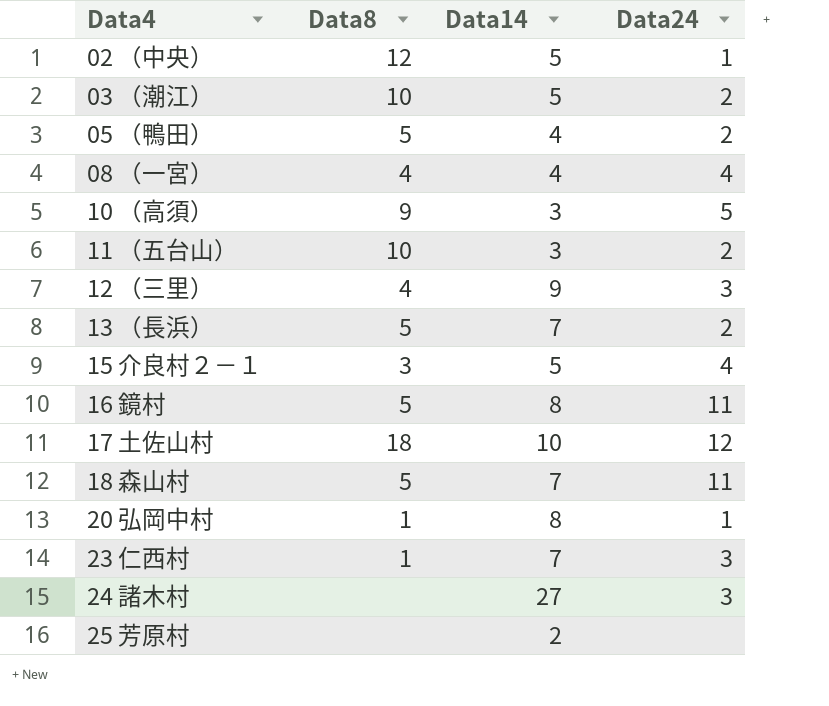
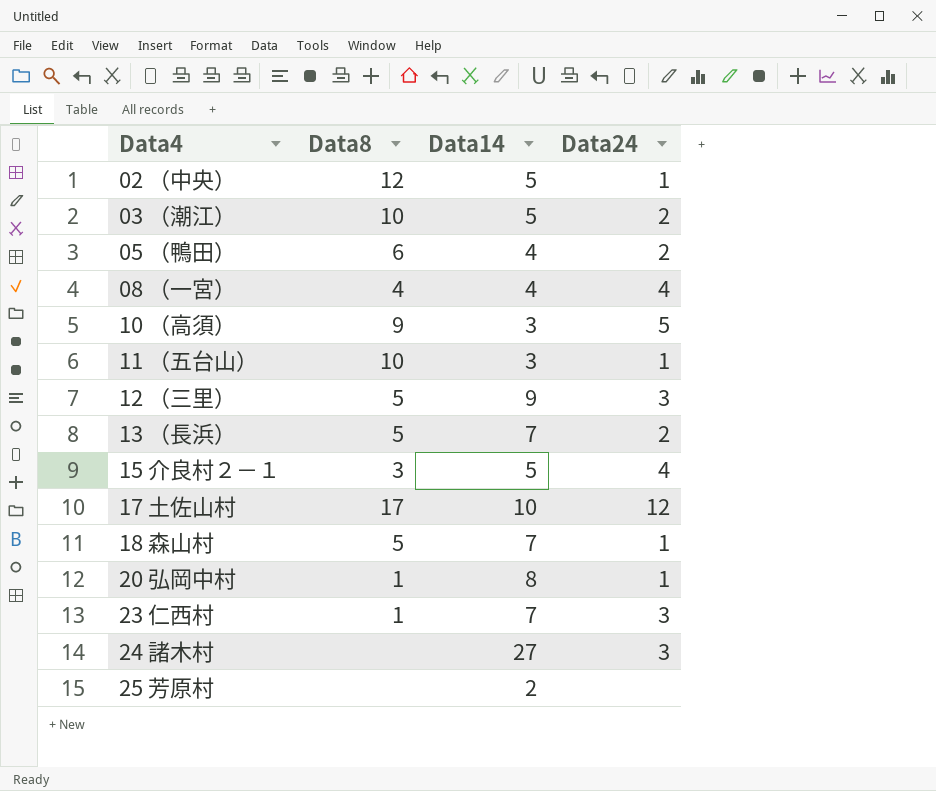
row 16 鏡村: 5 | 8 | 11 -> none
05 （鴨田） | Data8: 5 -> 6
11 （五台山） | Data24: 2 -> 1
12 （三里） | Data8: 4 -> 5
17 土佐山村 | Data8: 18 -> 17
18 森山村 | Data24: 11 -> 1

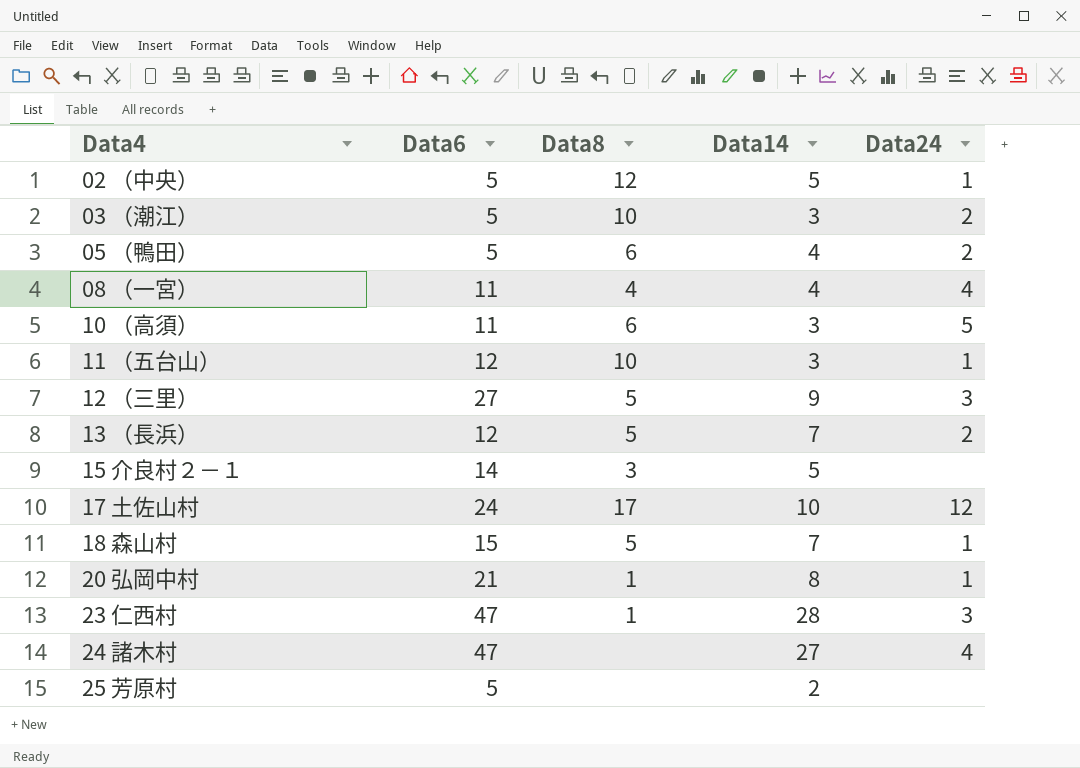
column Data6 | position: none -> 2
03 （潮江） | Data14: 5 -> 3
10 （高須） | Data8: 9 -> 6
15 介良村２－１ | Data24: 4 -> none
23 仁西村 | Data14: 7 -> 28
24 諸木村 | Data24: 3 -> 4

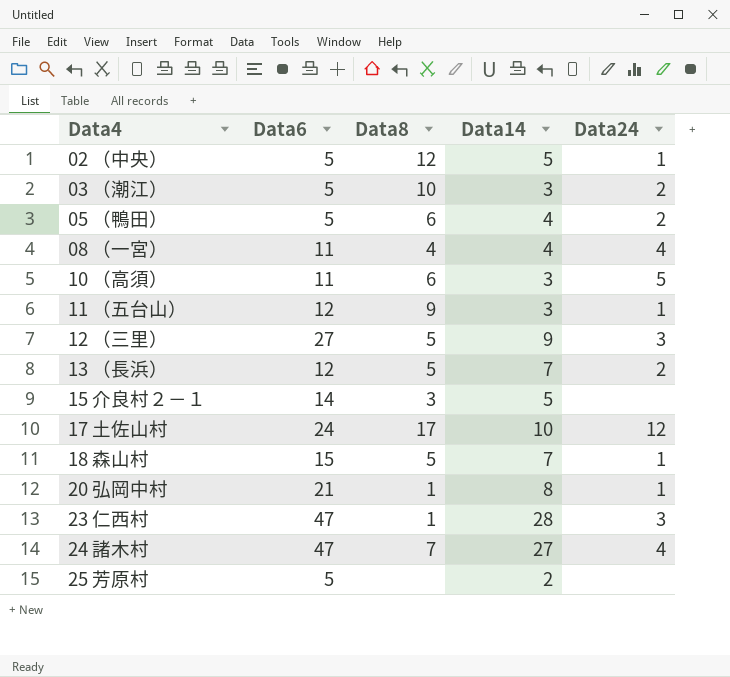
11 （五台山） | Data8: 10 -> 9
24 諸木村 | Data8: none -> 7

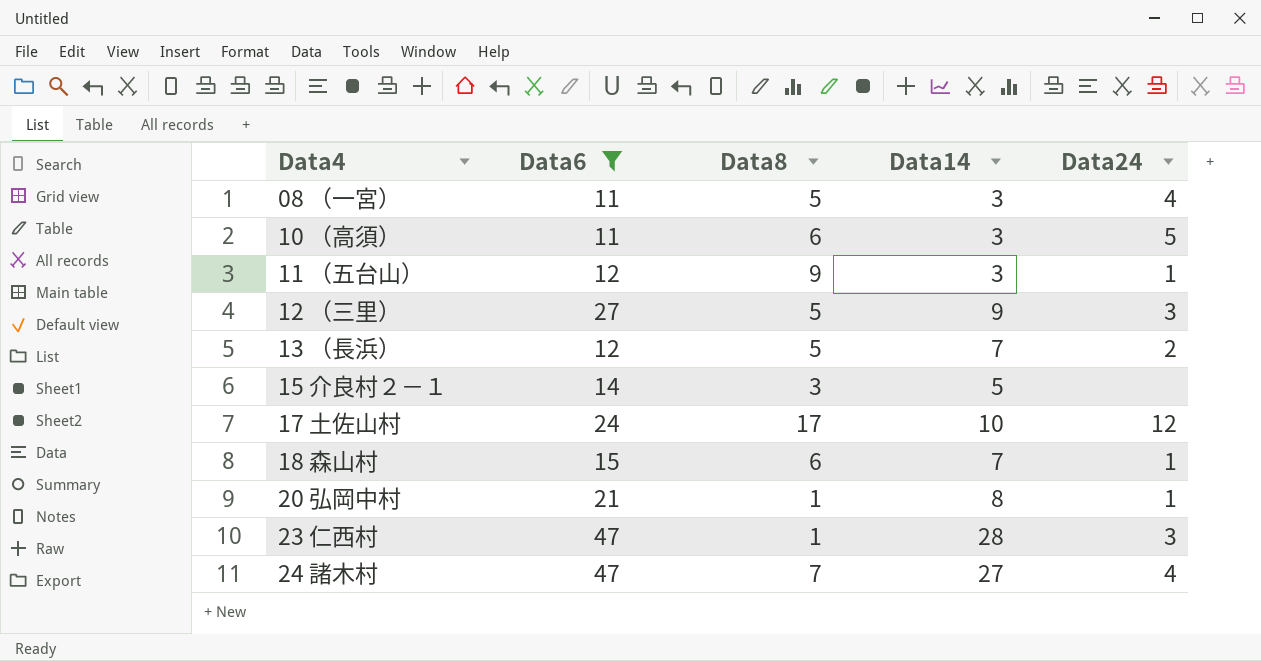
filter: none -> Data6 != 5
08 （一宮） | Data8: 4 -> 5
08 （一宮） | Data14: 4 -> 3
18 森山村 | Data8: 5 -> 6

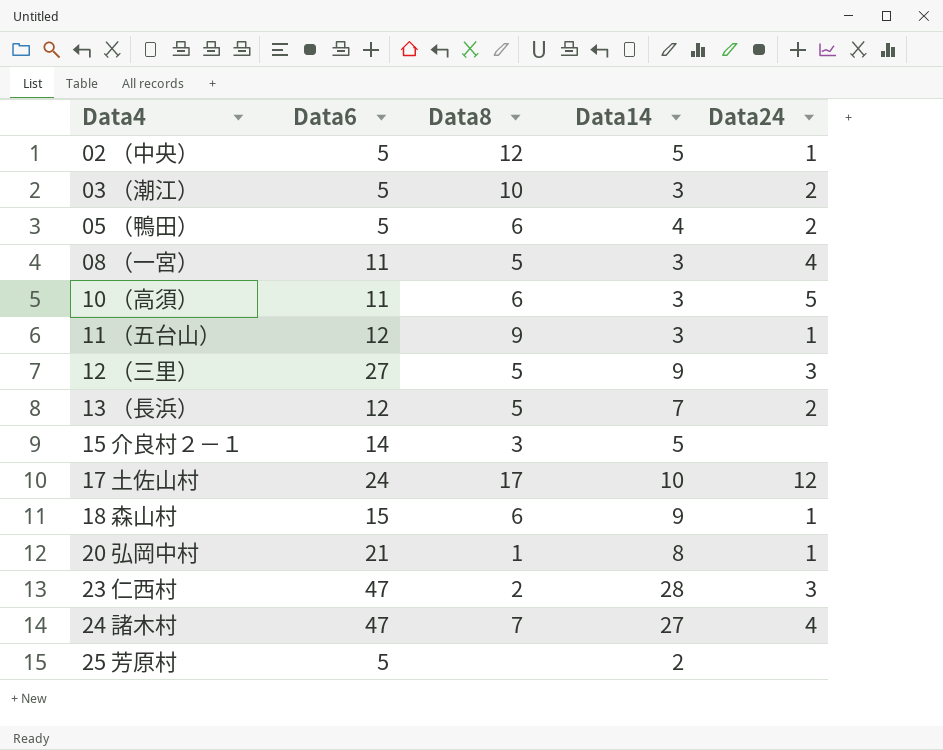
filter: Data6 != 5 -> none
18 森山村 | Data14: 7 -> 9
23 仁西村 | Data8: 1 -> 2

